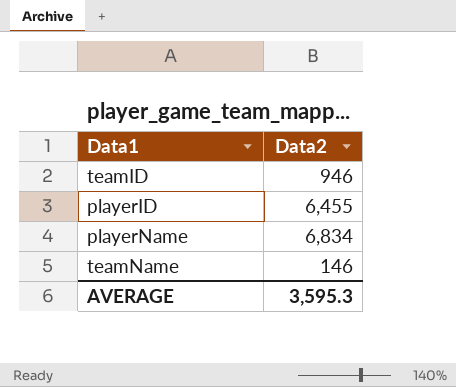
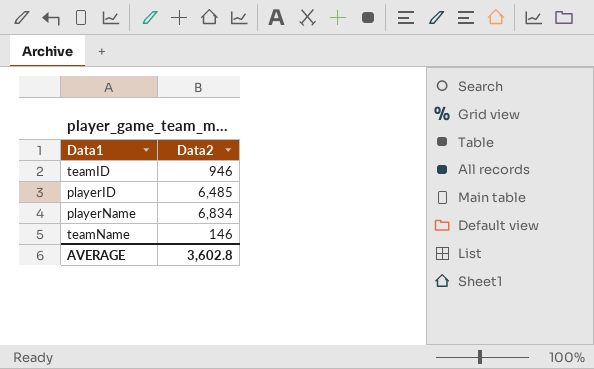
playerID | Data2: 6,455 -> 6,485
AVERAGE | Data2: 3,595.3 -> 3,602.8

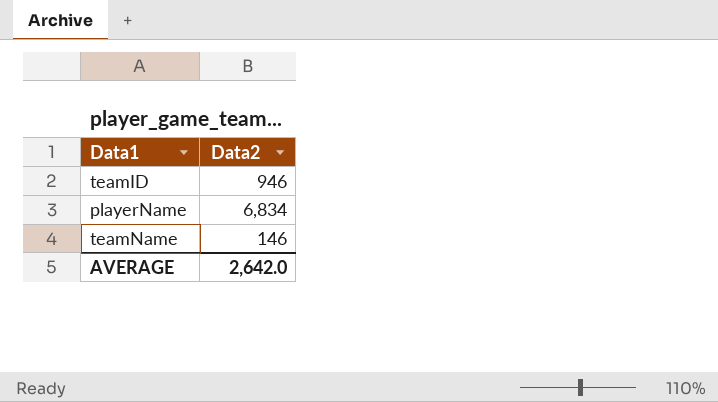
row playerID: 6,485 -> none
AVERAGE | Data2: 3,602.8 -> 2,642.0

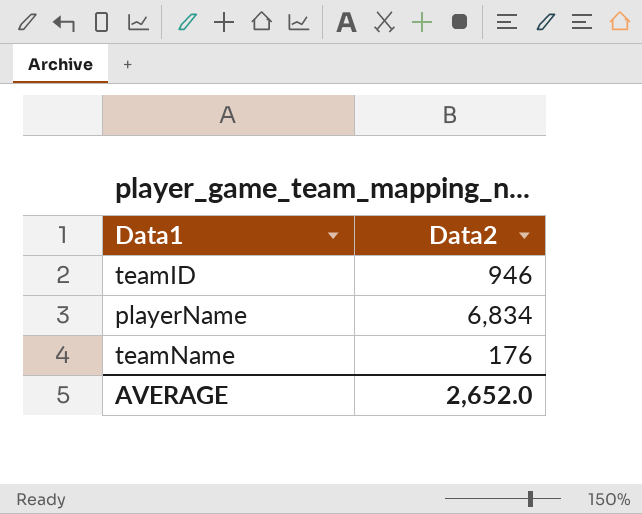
teamName | Data2: 146 -> 176
AVERAGE | Data2: 2,642.0 -> 2,652.0

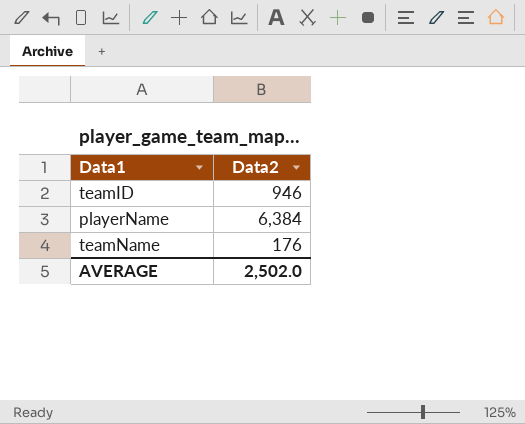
playerName | Data2: 6,834 -> 6,384
AVERAGE | Data2: 2,652.0 -> 2,502.0

